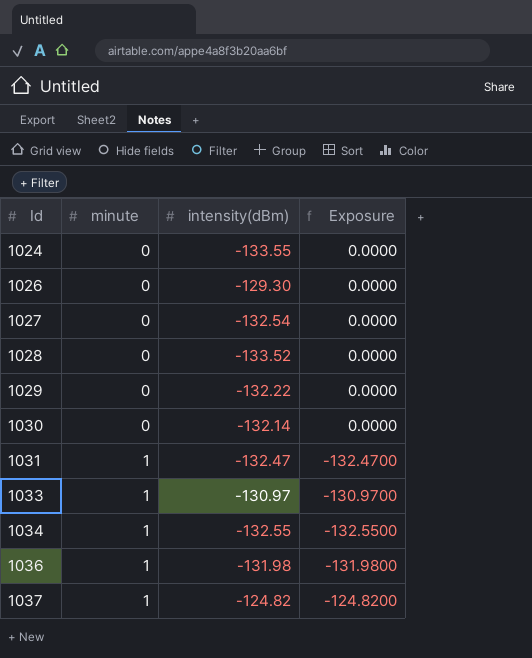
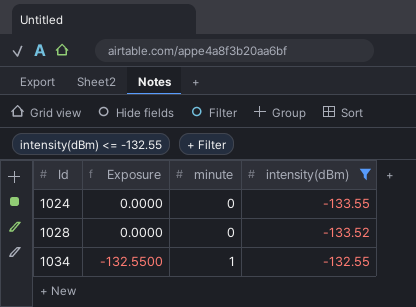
filter: none -> intensity(dBm) <= -132.55
column Exposure | position: 4 -> 2

